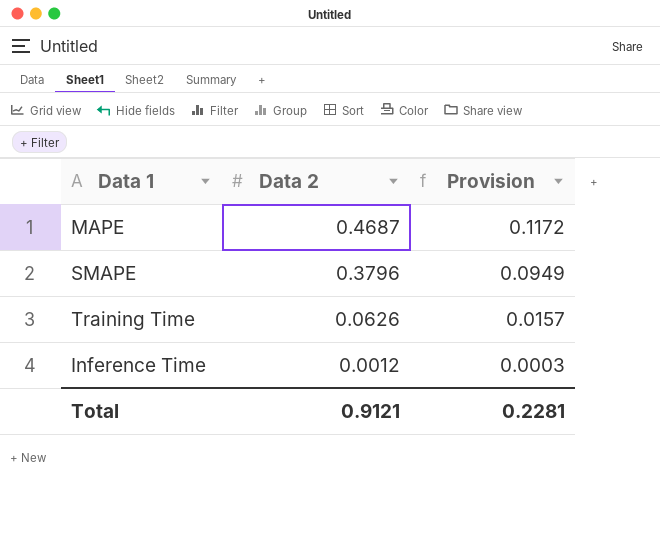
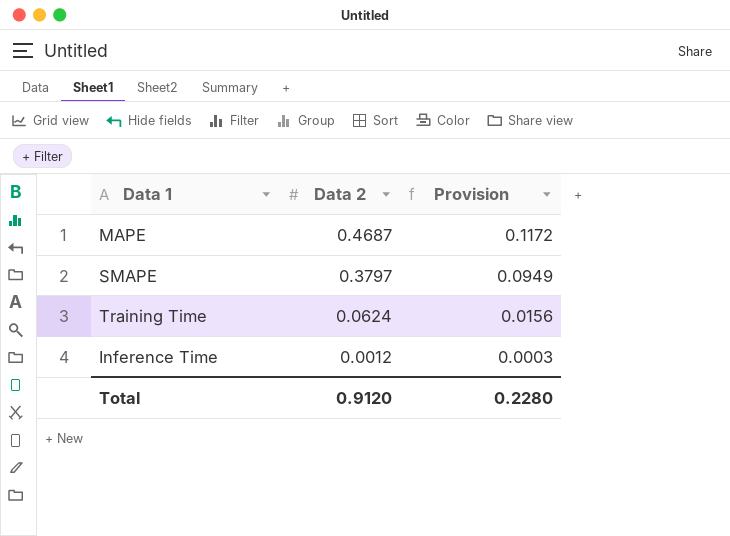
SMAPE | Data 2: 0.3796 -> 0.3797
Training Time | Data 2: 0.0626 -> 0.0624
Training Time | Provision: 0.0157 -> 0.0156
Total | Data 2: 0.9121 -> 0.9120
Total | Provision: 0.2281 -> 0.2280

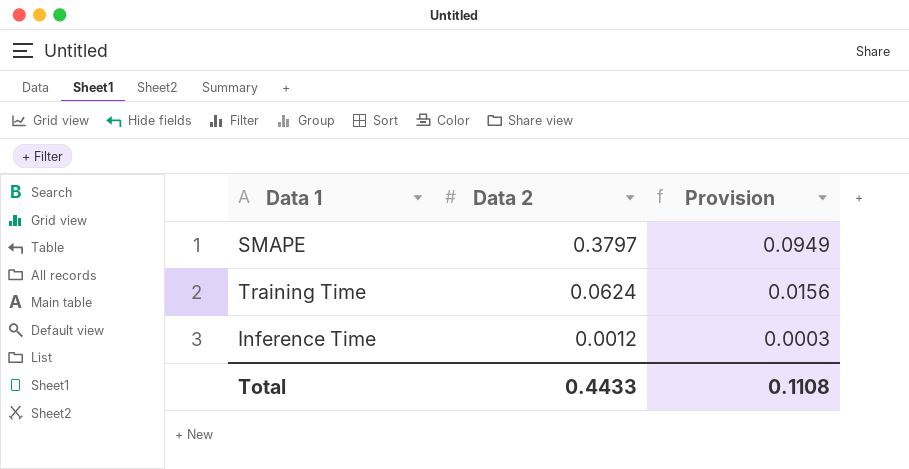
row MAPE: 0.4687 | 0.1172 -> none
Total | Data 2: 0.9120 -> 0.4433
Total | Provision: 0.2280 -> 0.1108

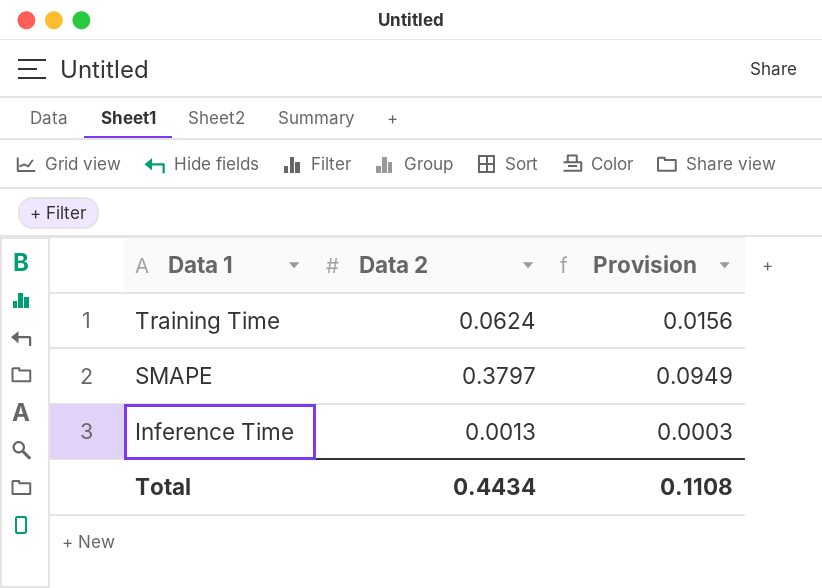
row order: Data 2 descending -> Data 1 descending
Inference Time | Data 2: 0.0012 -> 0.0013
Total | Data 2: 0.4433 -> 0.4434

